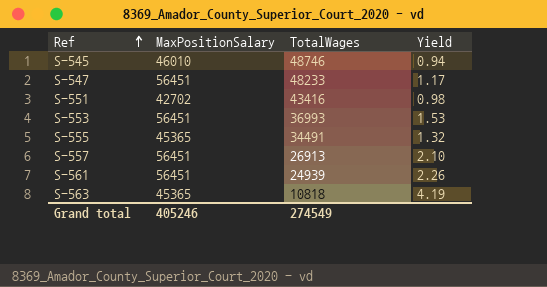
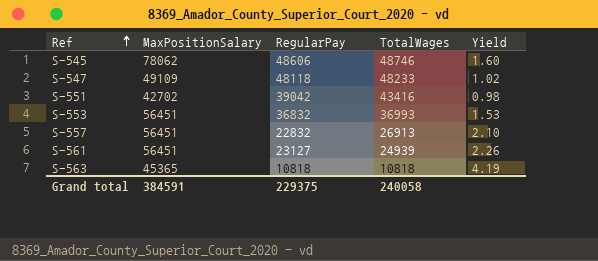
column RegularPay | position: none -> 3
row S-555: 45365 | 34491 | 1.32 -> none
S-545 | MaxPositionSalary: 46010 -> 78062
S-545 | Yield: 0.94 -> 1.60
S-547 | MaxPositionSalary: 56451 -> 49109
S-547 | Yield: 1.17 -> 1.02
Grand total | MaxPositionSalary: 405246 -> 384591
Grand total | TotalWages: 274549 -> 240058

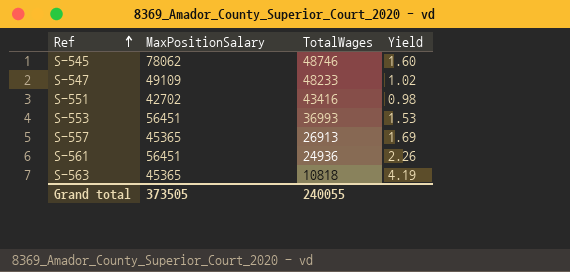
column RegularPay | position: 3 -> none
S-557 | MaxPositionSalary: 56451 -> 45365
S-557 | Yield: 2.10 -> 1.69
S-561 | TotalWages: 24939 -> 24936
Grand total | MaxPositionSalary: 384591 -> 373505
Grand total | TotalWages: 240058 -> 240055

